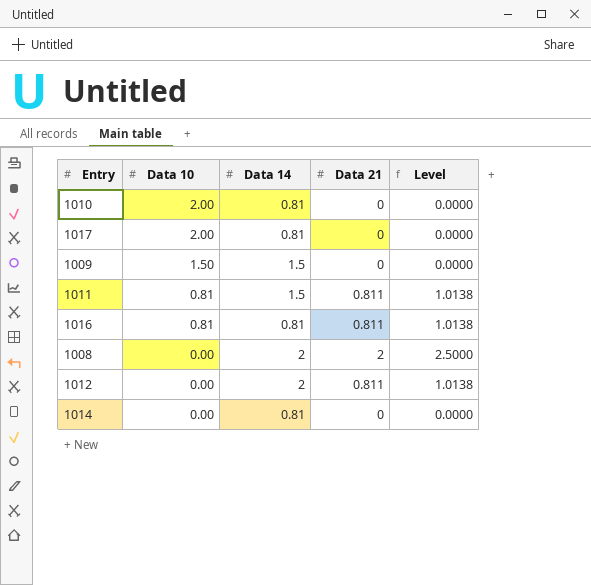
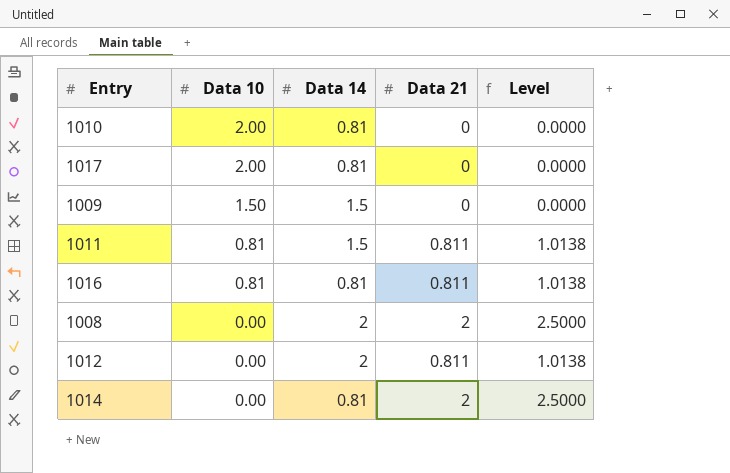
1014 | Data 21: 0 -> 2
1014 | Level: 0.0000 -> 2.5000

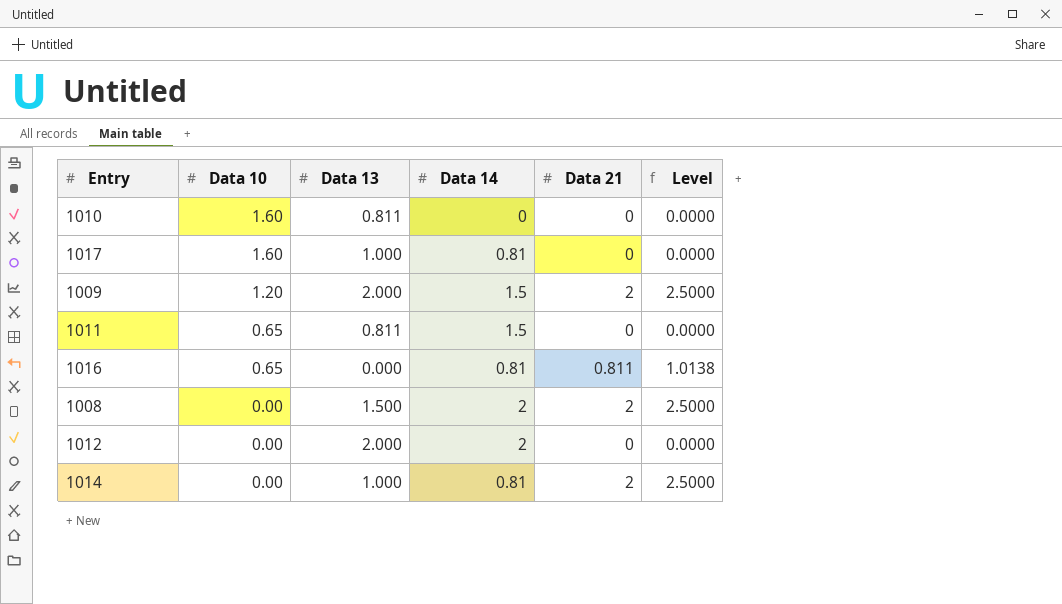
column Data 13 | position: none -> 3
1010 | Data 10: 2.00 -> 1.60
1010 | Data 14: 0.81 -> 0
1017 | Data 10: 2.00 -> 1.60
1009 | Data 10: 1.50 -> 1.20
1009 | Data 21: 0 -> 2
1009 | Level: 0.0000 -> 2.5000
1011 | Data 10: 0.81 -> 0.65
1011 | Data 21: 0.811 -> 0
1011 | Level: 1.0138 -> 0.0000
1016 | Data 10: 0.81 -> 0.65
1012 | Data 21: 0.811 -> 0
1012 | Level: 1.0138 -> 0.0000

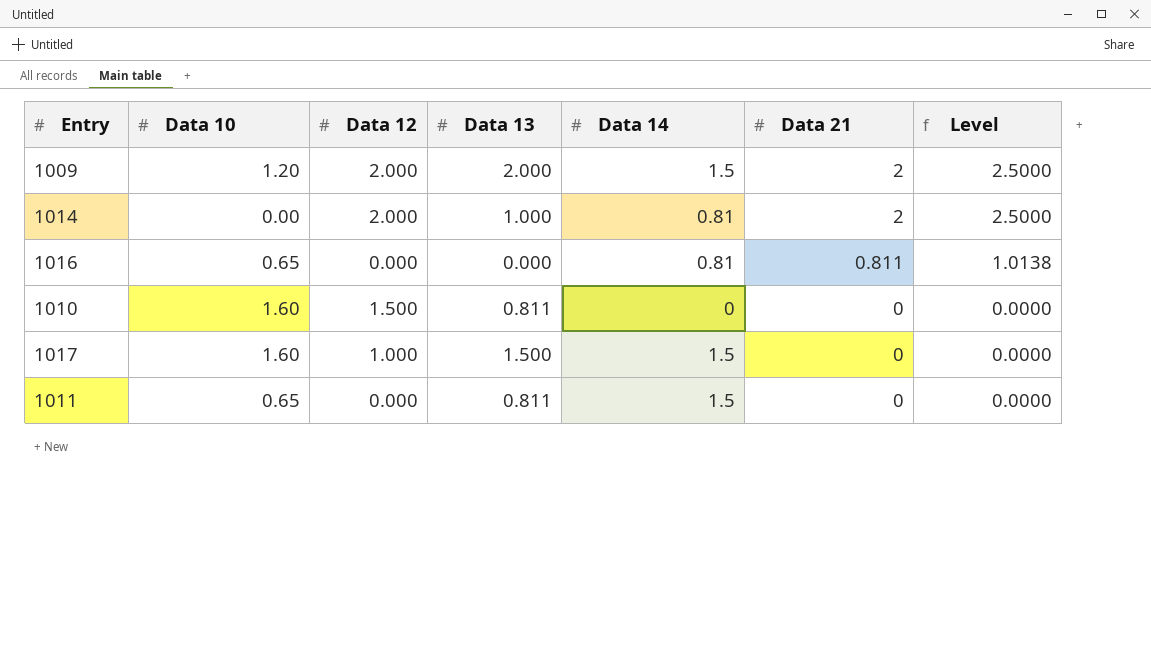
row order: Data 10 descending -> Data 21 descending
column Data 12 | position: none -> 3
row 1008: 0.00 | 1.500 | 2 | 2 | 2.5000 -> none
row 1012: 0.00 | 2.000 | 2 | 0 | 0.0000 -> none
1017 | Data 13: 1.000 -> 1.500
1017 | Data 14: 0.81 -> 1.5

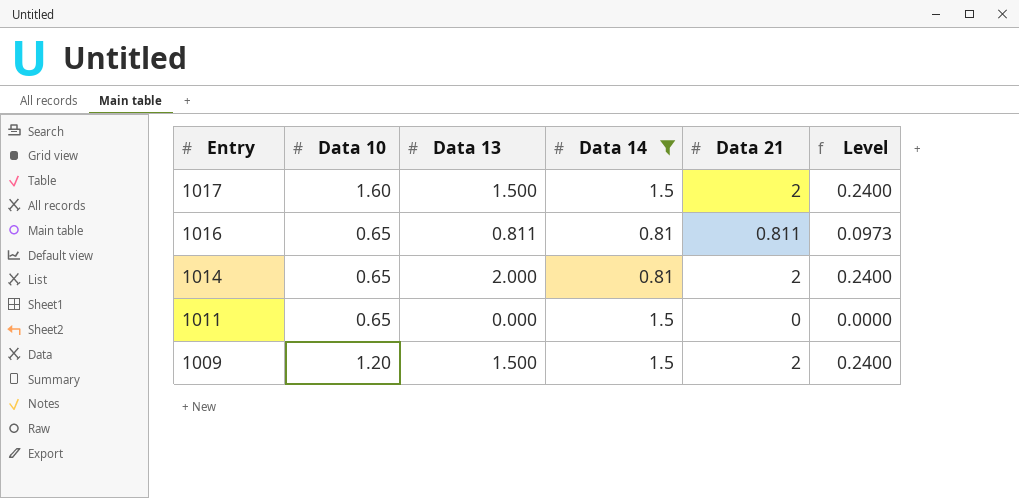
filter: none -> Data 14 != 0
row order: Data 21 descending -> Entry descending
column Data 12 | position: 3 -> none
column Level | formula: [Data 21] * 1.25 -> [Data 21] * 0.12
1017 | Data 21: 0 -> 2
1016 | Data 13: 0.000 -> 0.811
1014 | Data 10: 0.00 -> 0.65
1014 | Data 13: 1.000 -> 2.000
1011 | Data 13: 0.811 -> 0.000
1009 | Data 13: 2.000 -> 1.500

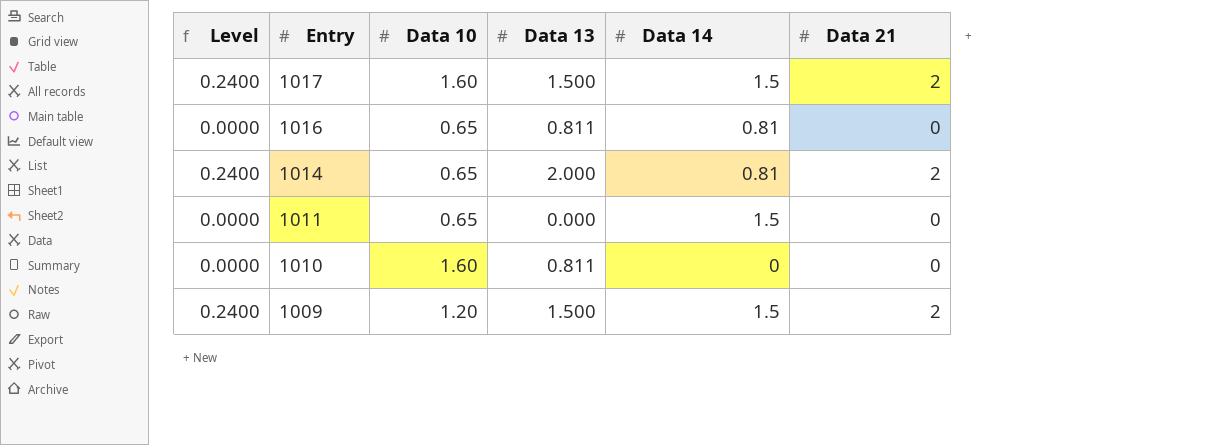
filter: Data 14 != 0 -> none
column Level | position: 6 -> 1
1016 | Level: 0.0973 -> 0.0000
1016 | Data 21: 0.811 -> 0

